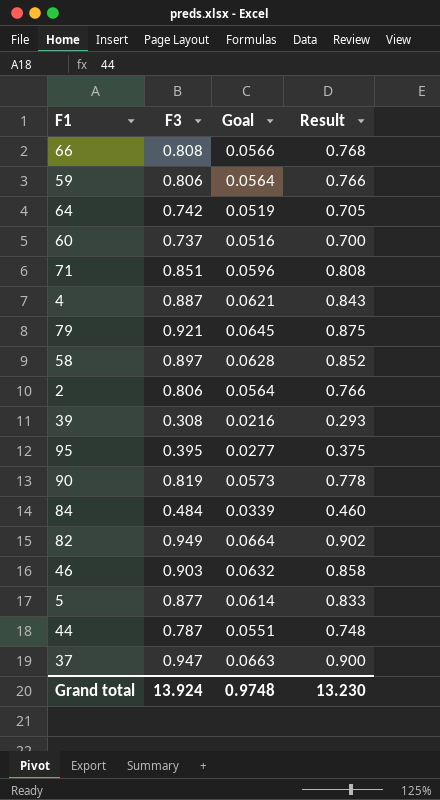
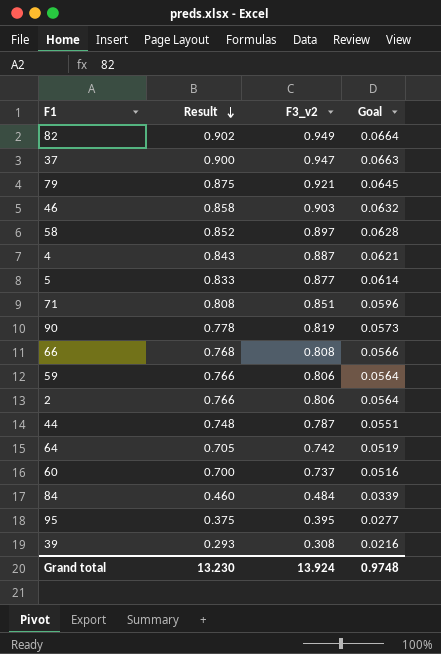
row order: none -> Result descending
column Result | position: 4 -> 2
column name: F3 -> F3_v2

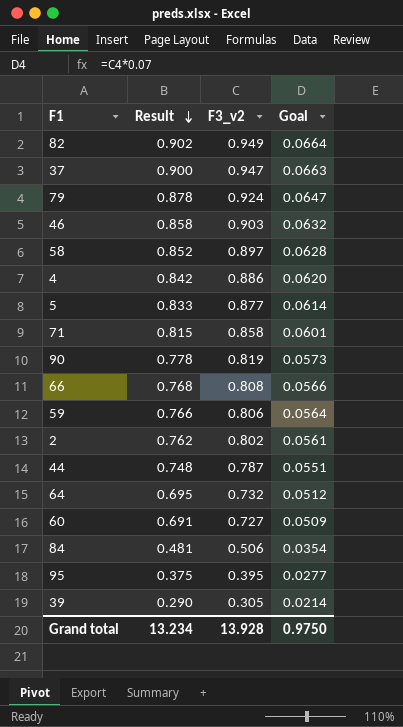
79 | Result: 0.875 -> 0.878
79 | F3_v2: 0.921 -> 0.924
79 | Goal: 0.0645 -> 0.0647
4 | Result: 0.843 -> 0.842
4 | F3_v2: 0.887 -> 0.886
4 | Goal: 0.0621 -> 0.0620
71 | Result: 0.808 -> 0.815
71 | F3_v2: 0.851 -> 0.858
71 | Goal: 0.0596 -> 0.0601
2 | Result: 0.766 -> 0.762
2 | F3_v2: 0.806 -> 0.802
2 | Goal: 0.0564 -> 0.0561
64 | Result: 0.705 -> 0.695
64 | F3_v2: 0.742 -> 0.732
64 | Goal: 0.0519 -> 0.0512
60 | Result: 0.700 -> 0.691
60 | F3_v2: 0.737 -> 0.727
60 | Goal: 0.0516 -> 0.0509
84 | Result: 0.460 -> 0.481
84 | F3_v2: 0.484 -> 0.506
84 | Goal: 0.0339 -> 0.0354
39 | Result: 0.293 -> 0.290
39 | F3_v2: 0.308 -> 0.305
39 | Goal: 0.0216 -> 0.0214
Grand total | Result: 13.230 -> 13.234
Grand total | F3_v2: 13.924 -> 13.928
Grand total | Goal: 0.9748 -> 0.9750

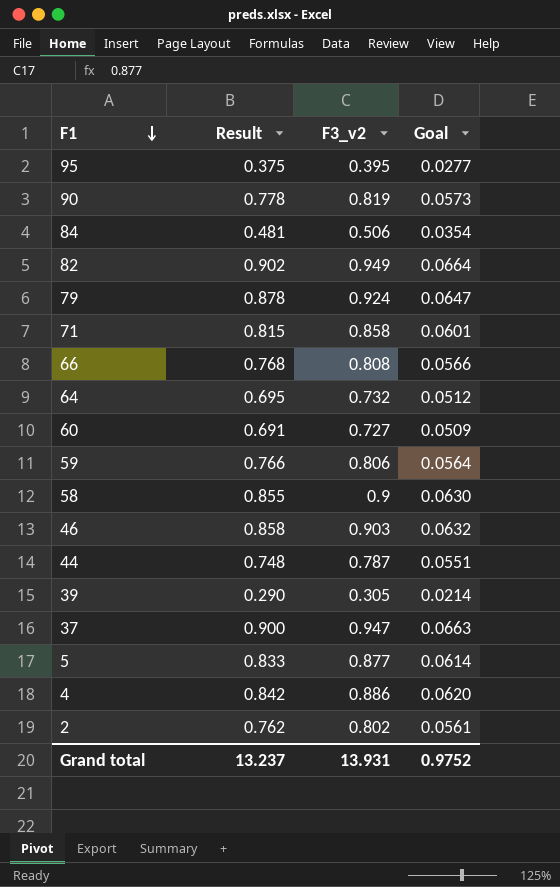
row order: Result descending -> F1 descending
58 | Result: 0.852 -> 0.855
58 | F3_v2: 0.897 -> 0.9
58 | Goal: 0.0628 -> 0.0630
Grand total | Result: 13.234 -> 13.237
Grand total | F3_v2: 13.928 -> 13.931
Grand total | Goal: 0.9750 -> 0.9752

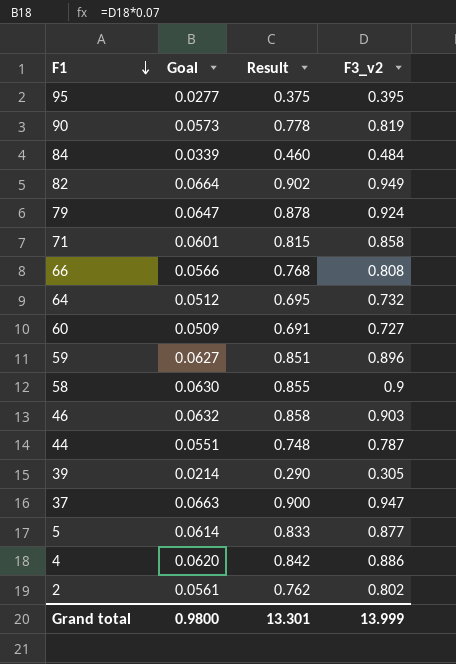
column Goal | position: 4 -> 2
84 | Goal: 0.0354 -> 0.0339
84 | Result: 0.481 -> 0.460
84 | F3_v2: 0.506 -> 0.484
59 | Goal: 0.0564 -> 0.0627
59 | Result: 0.766 -> 0.851
59 | F3_v2: 0.806 -> 0.896
Grand total | Goal: 0.9752 -> 0.9800
Grand total | Result: 13.237 -> 13.301
Grand total | F3_v2: 13.931 -> 13.999

